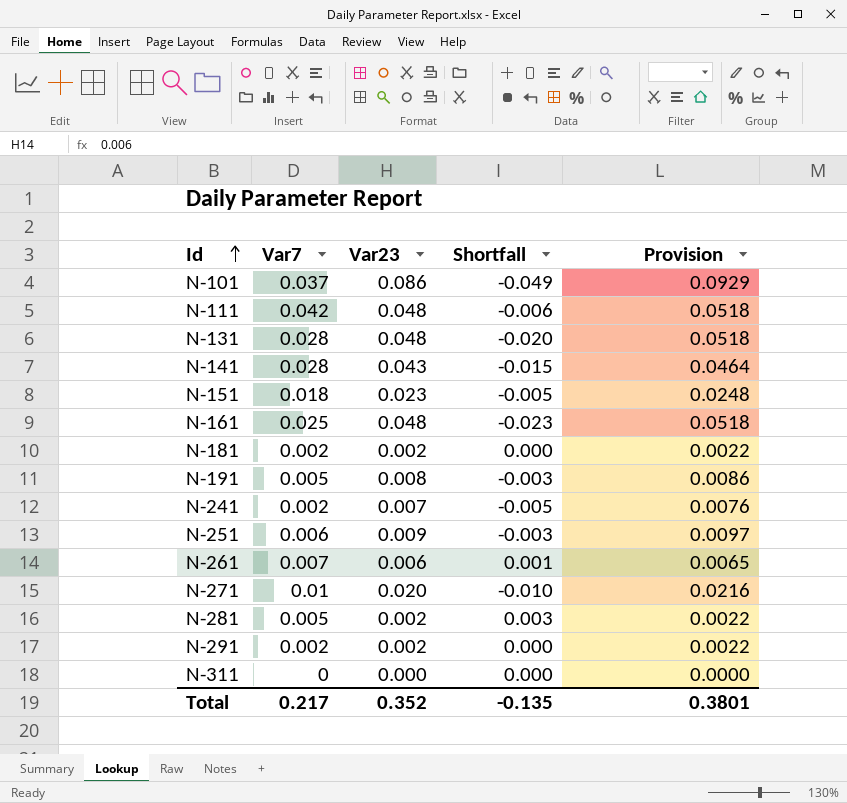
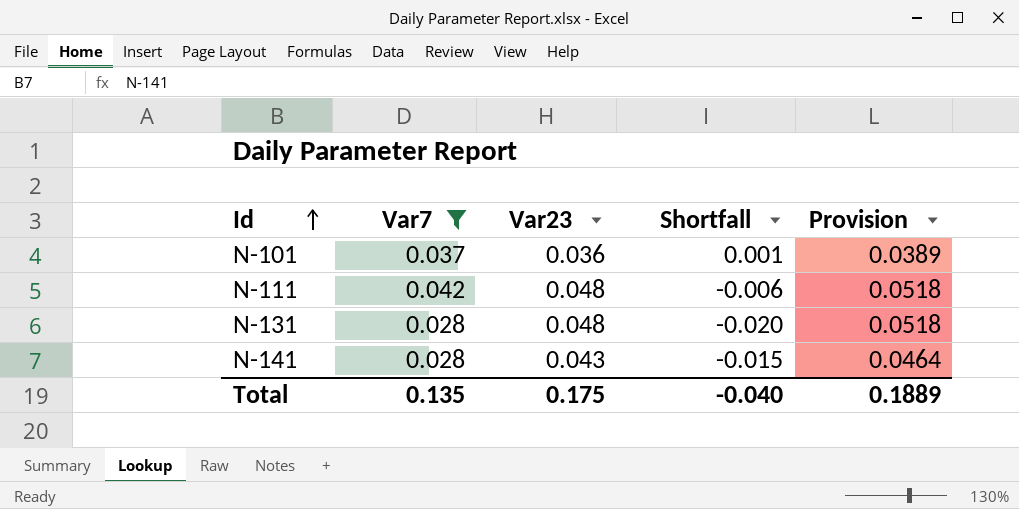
filter: none -> Var7 >= 0.028
N-101 | Var23: 0.086 -> 0.036
N-101 | Shortfall: -0.049 -> 0.001
N-101 | Provision: 0.0929 -> 0.0389
Total | Var7: 0.217 -> 0.135
Total | Var23: 0.352 -> 0.175
Total | Shortfall: -0.135 -> -0.040
Total | Provision: 0.3801 -> 0.1889

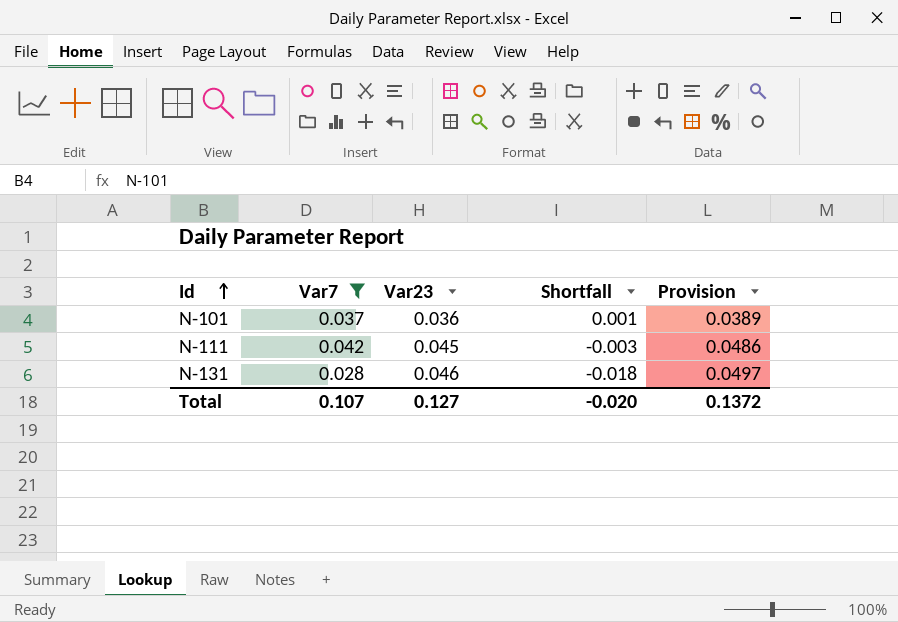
row N-141: 0.028 | 0.043 | -0.015 | 0.0464 -> none
N-111 | Var23: 0.048 -> 0.045
N-111 | Shortfall: -0.006 -> -0.003
N-111 | Provision: 0.0518 -> 0.0486
N-131 | Var23: 0.048 -> 0.046
N-131 | Shortfall: -0.020 -> -0.018
N-131 | Provision: 0.0518 -> 0.0497
Total | Var7: 0.135 -> 0.107
Total | Var23: 0.175 -> 0.127
Total | Shortfall: -0.040 -> -0.020
Total | Provision: 0.1889 -> 0.1372

